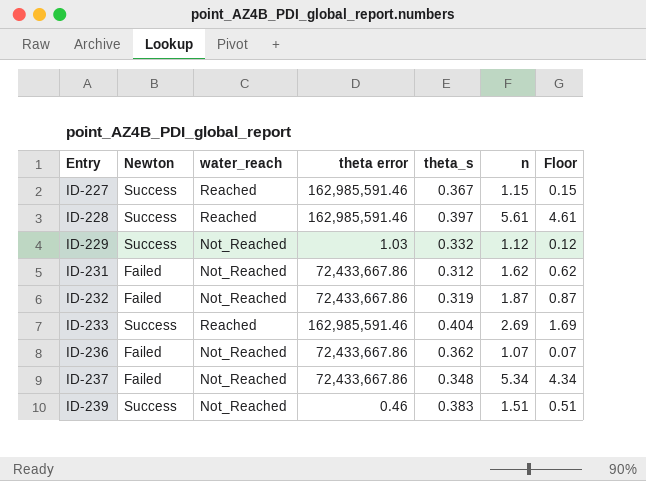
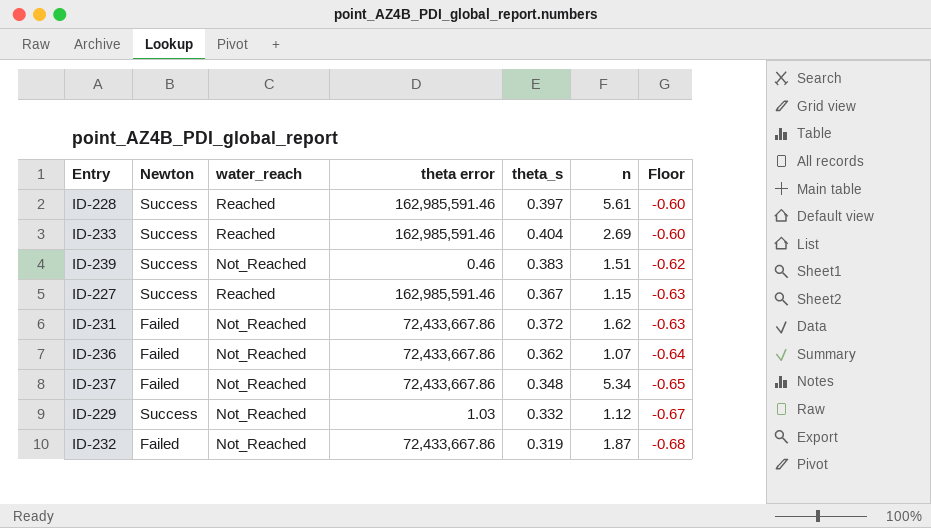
row order: Entry ascending -> Floor descending
column Floor | formula: [n] - 1 -> [theta_s] - 1
ID-231 | theta_s: 0.312 -> 0.372

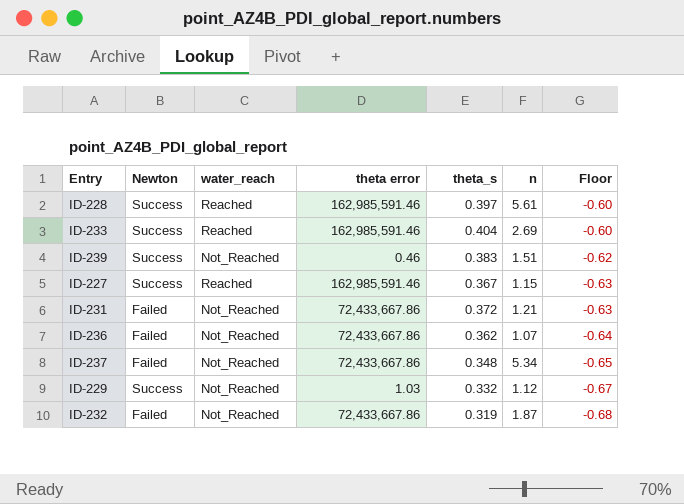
ID-231 | n: 1.62 -> 1.21

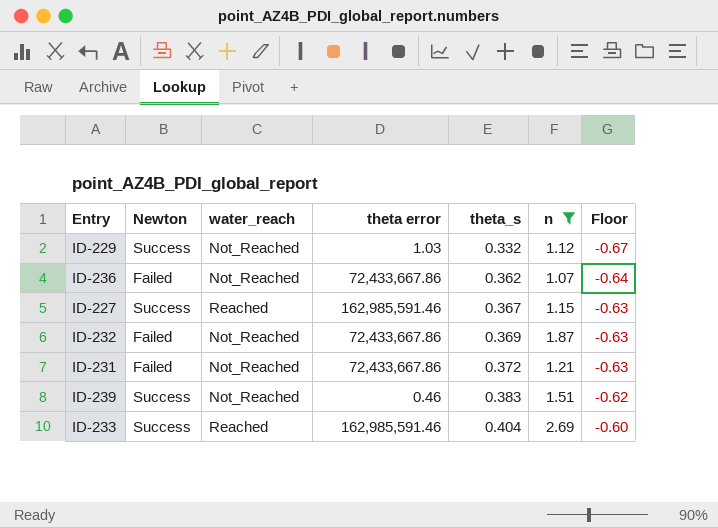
filter: none -> n <= 2.69
row order: Floor descending -> theta_s ascending
ID-232 | theta_s: 0.319 -> 0.369
ID-232 | Floor: -0.68 -> -0.63

